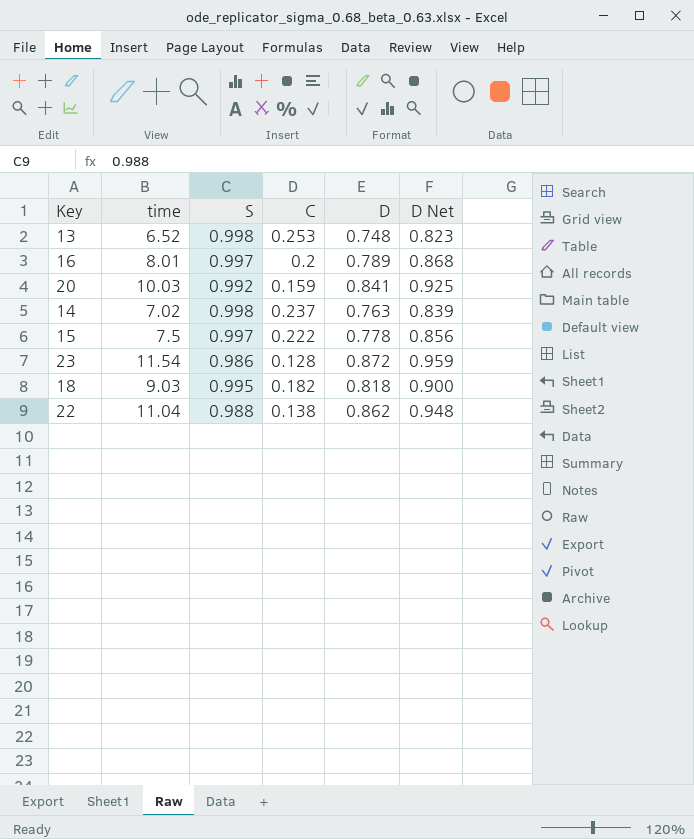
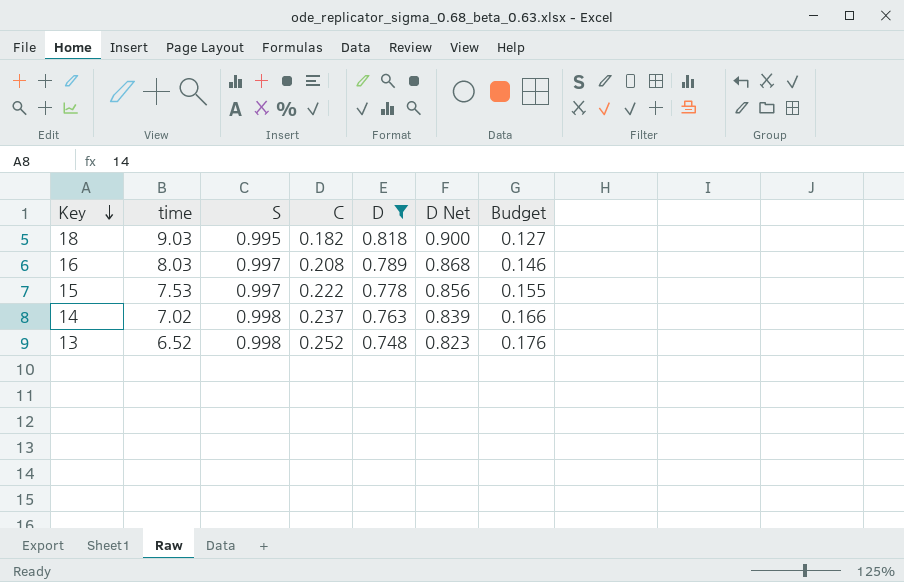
filter: none -> D <= 0.818
row order: none -> Key descending
column Budget | formula: none -> [C] * 0.7
16 | time: 8.01 -> 8.03
16 | C: 0.2 -> 0.208
15 | time: 7.5 -> 7.53
13 | C: 0.253 -> 0.252

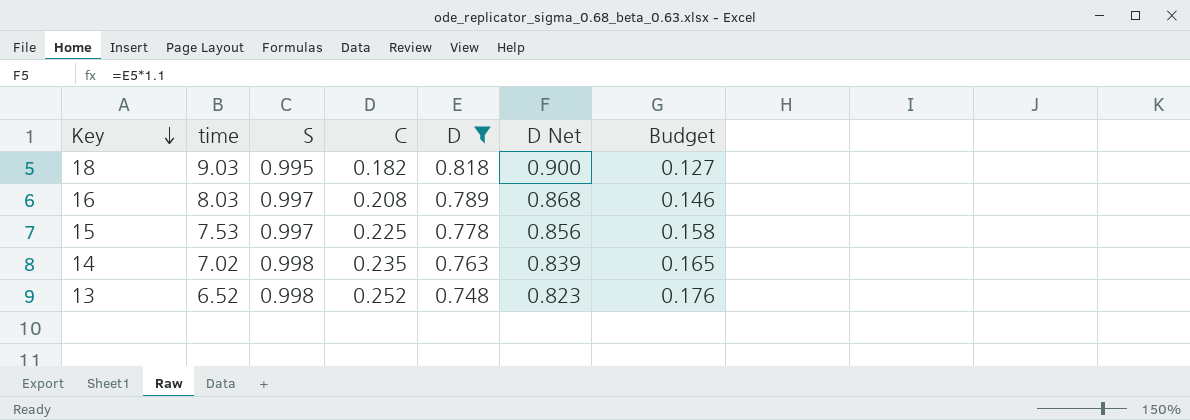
15 | C: 0.222 -> 0.225
15 | Budget: 0.155 -> 0.158
14 | C: 0.237 -> 0.235
14 | Budget: 0.166 -> 0.165

